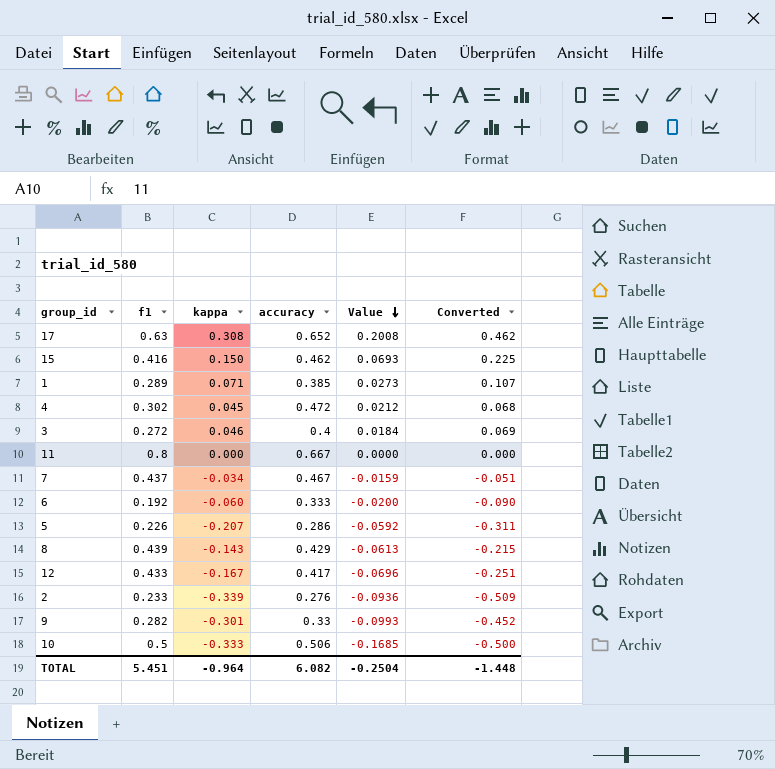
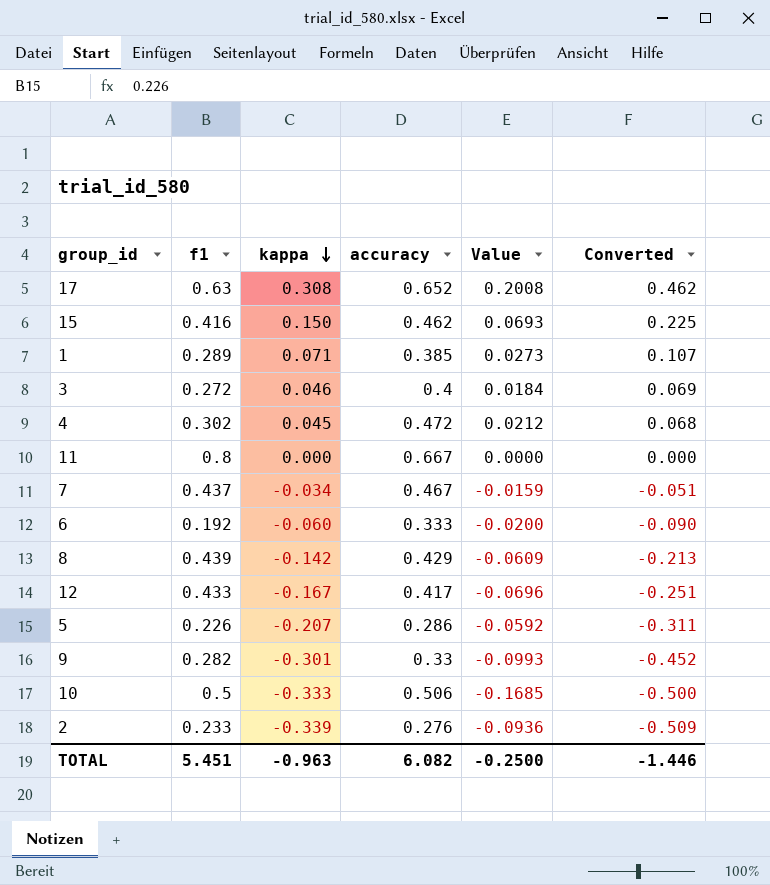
row order: Value descending -> kappa descending
8 | kappa: -0.143 -> -0.142
8 | Value: -0.0613 -> -0.0609
8 | Converted: -0.215 -> -0.213
TOTAL | kappa: -0.964 -> -0.963
TOTAL | Value: -0.2504 -> -0.2500
TOTAL | Converted: -1.448 -> -1.446

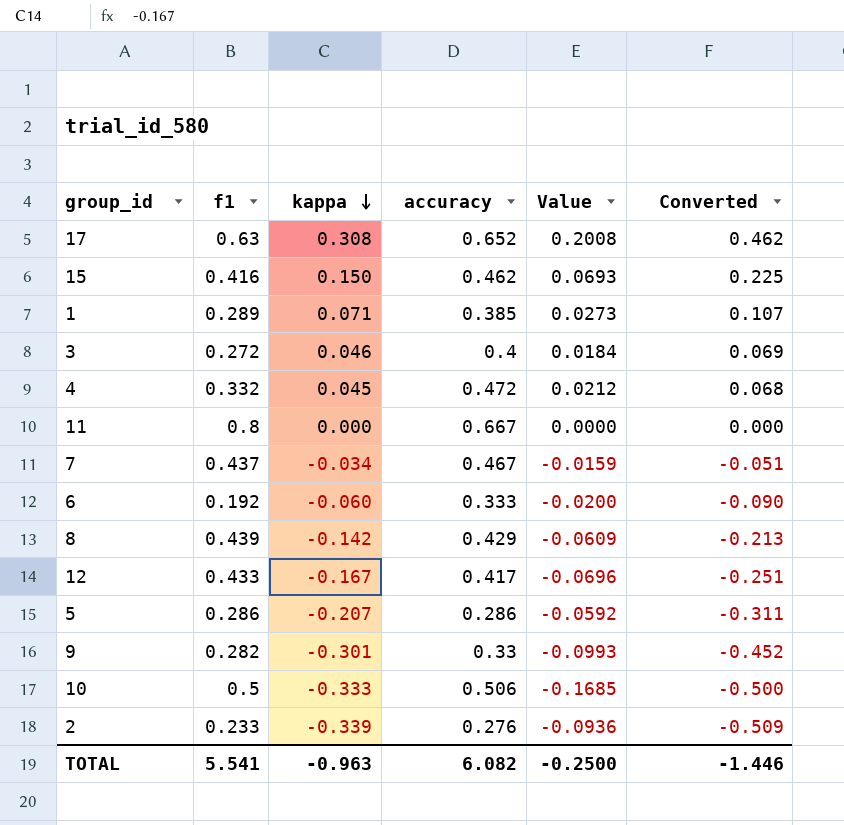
4 | f1: 0.302 -> 0.332
5 | f1: 0.226 -> 0.286
TOTAL | f1: 5.451 -> 5.541

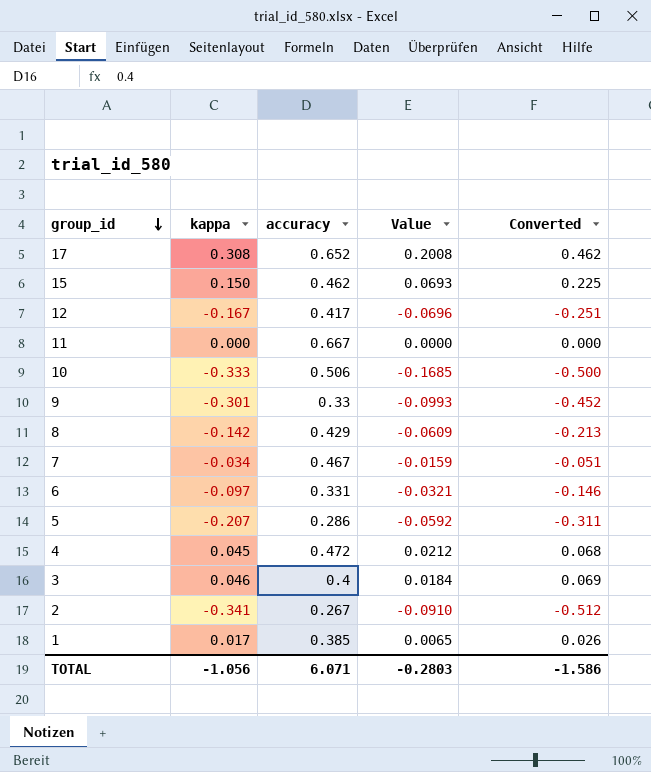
row order: kappa descending -> group_id descending
column f1 | position: 2 -> none
6 | kappa: -0.060 -> -0.097
6 | accuracy: 0.333 -> 0.331
6 | Value: -0.0200 -> -0.0321
6 | Converted: -0.090 -> -0.146
2 | kappa: -0.339 -> -0.341
2 | accuracy: 0.276 -> 0.267
2 | Value: -0.0936 -> -0.0910
2 | Converted: -0.509 -> -0.512
1 | kappa: 0.071 -> 0.017
1 | Value: 0.0273 -> 0.0065
1 | Converted: 0.107 -> 0.026
TOTAL | kappa: -0.963 -> -1.056
TOTAL | accuracy: 6.082 -> 6.071
TOTAL | Value: -0.2500 -> -0.2803
TOTAL | Converted: -1.446 -> -1.586

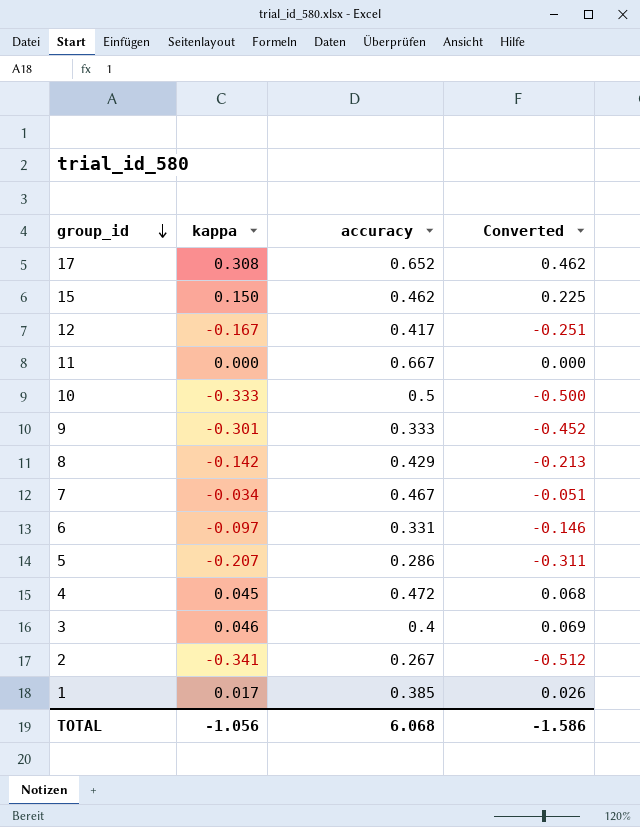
column Value | formula: [kappa] * [accuracy] -> none
10 | accuracy: 0.506 -> 0.5
9 | accuracy: 0.33 -> 0.333
TOTAL | accuracy: 6.071 -> 6.068

